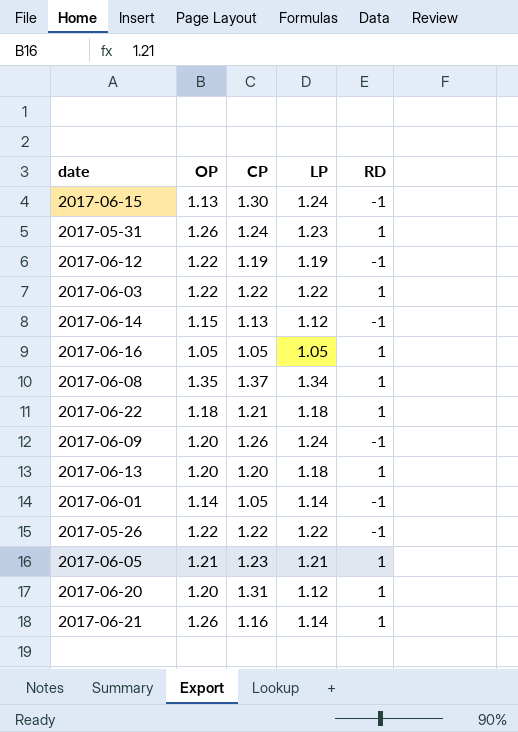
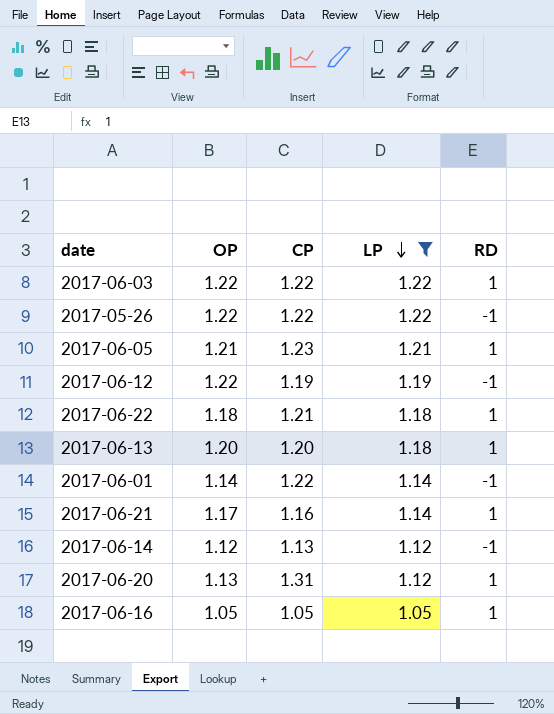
filter: none -> LP <= 1.22
row order: none -> LP descending
2017-06-01 | CP: 1.05 -> 1.22
2017-06-21 | OP: 1.26 -> 1.17
2017-06-14 | OP: 1.15 -> 1.12
2017-06-20 | OP: 1.20 -> 1.13

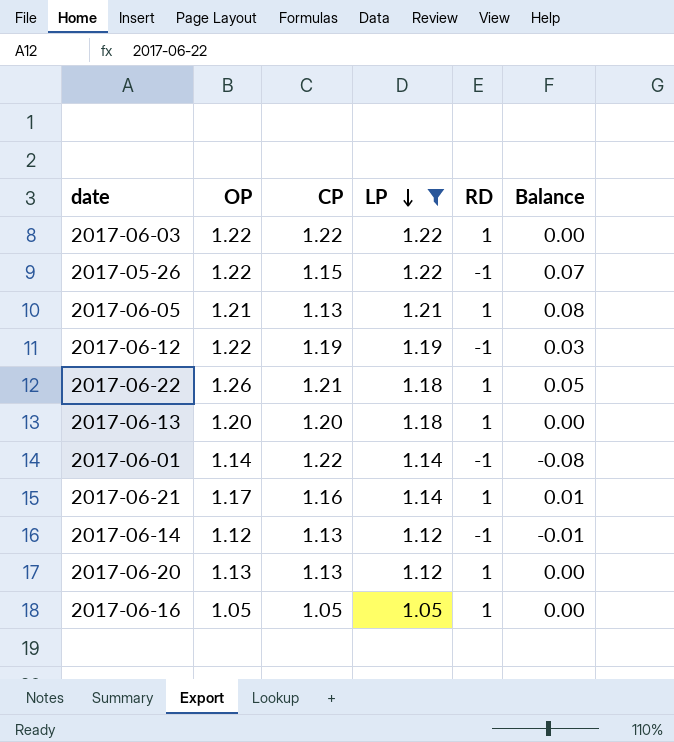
column Balance | formula: none -> [OP] - [CP]
2017-05-26 | CP: 1.22 -> 1.15
2017-06-05 | CP: 1.23 -> 1.13
2017-06-22 | OP: 1.18 -> 1.26
2017-06-20 | CP: 1.31 -> 1.13

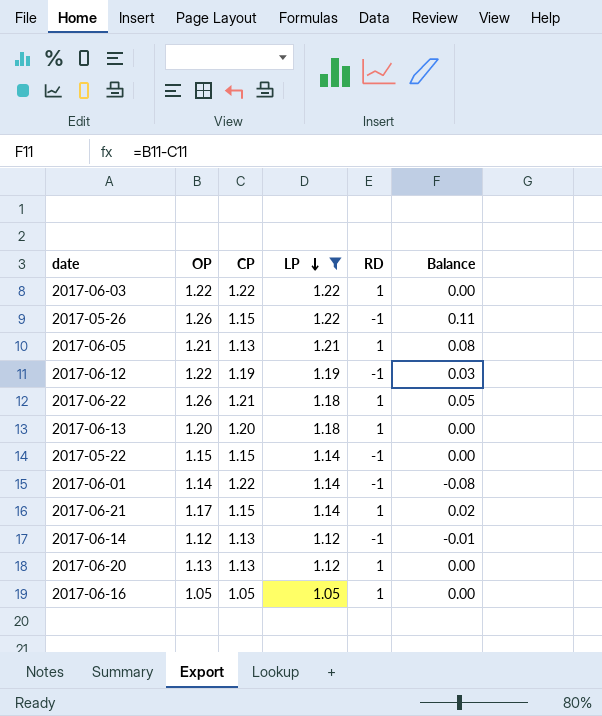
2017-05-26 | OP: 1.22 -> 1.26
2017-05-26 | Balance: 0.07 -> 0.11
row 2017-05-22: none -> 1.15 | 1.15 | 1.14 | -1 | 0.00
2017-06-21 | CP: 1.16 -> 1.15
2017-06-21 | Balance: 0.01 -> 0.02

